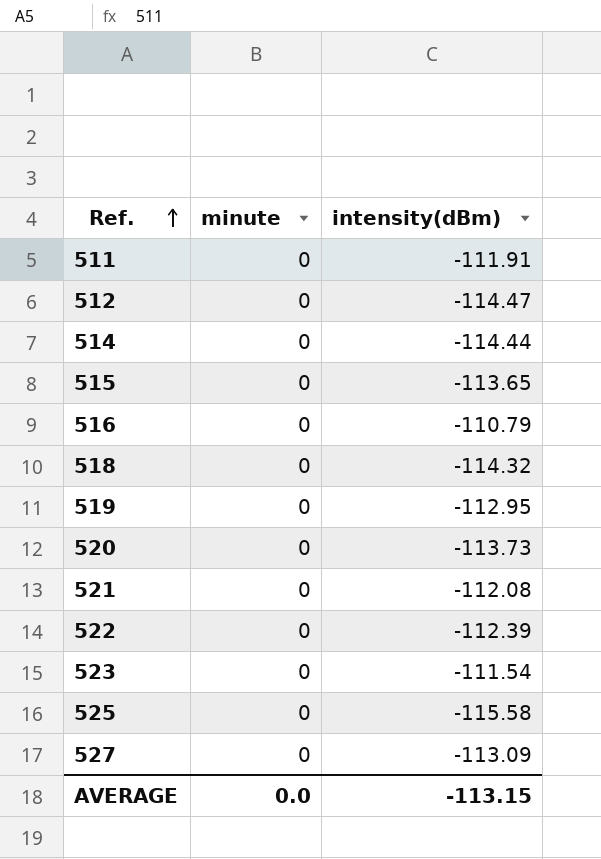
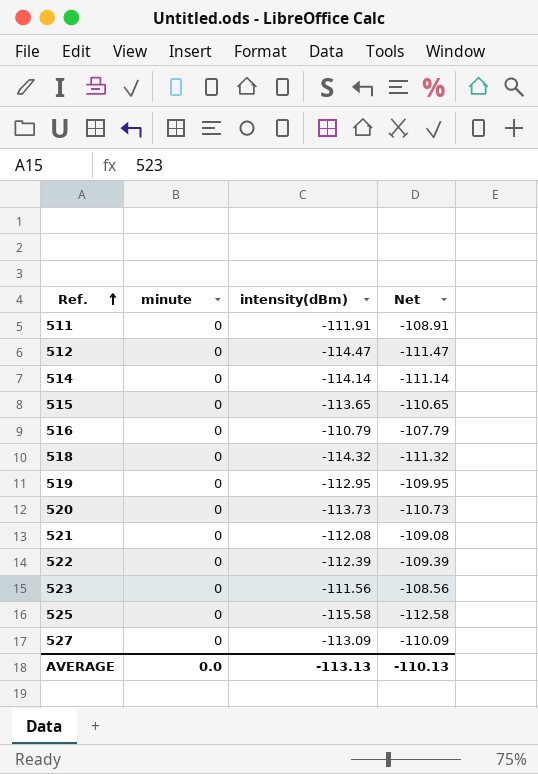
column Net | formula: none -> [intensity(dBm)] + 3
514 | intensity(dBm): -114.44 -> -114.14
523 | intensity(dBm): -111.54 -> -111.56
AVERAGE | intensity(dBm): -113.15 -> -113.13

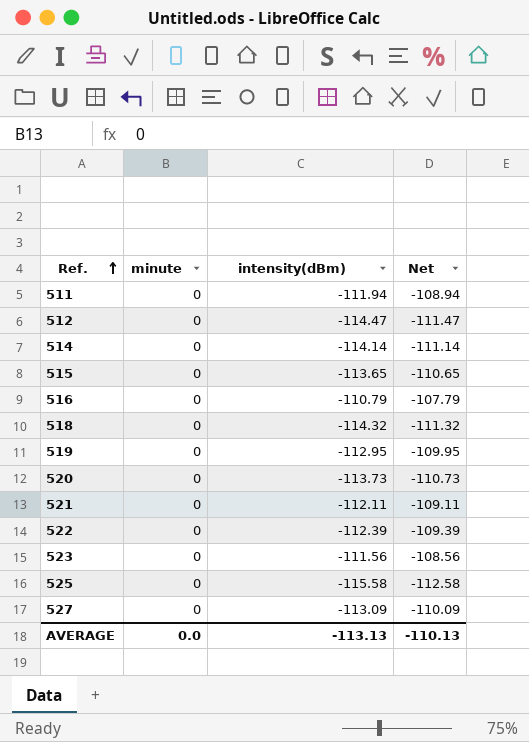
511 | intensity(dBm): -111.91 -> -111.94
511 | Net: -108.91 -> -108.94
521 | intensity(dBm): -112.08 -> -112.11
521 | Net: -109.08 -> -109.11

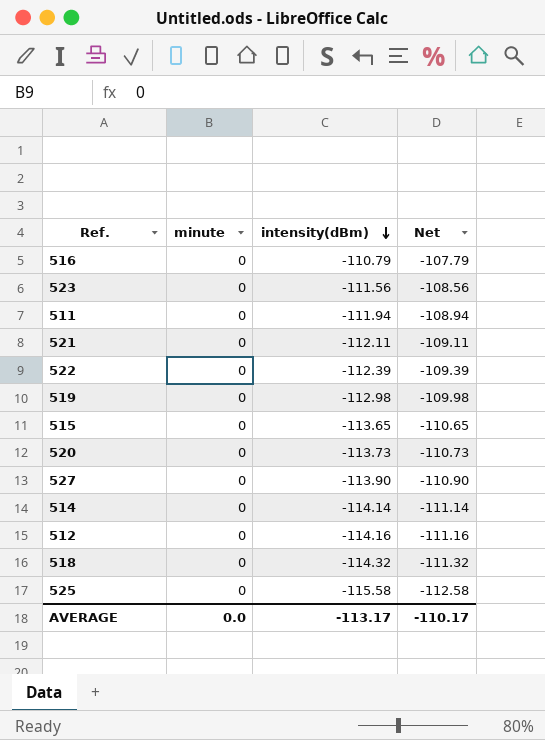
row order: Ref. ascending -> intensity(dBm) descending
519 | intensity(dBm): -112.95 -> -112.98
519 | Net: -109.95 -> -109.98
527 | intensity(dBm): -113.09 -> -113.90
527 | Net: -110.09 -> -110.90
512 | intensity(dBm): -114.47 -> -114.16
512 | Net: -111.47 -> -111.16
AVERAGE | intensity(dBm): -113.13 -> -113.17
AVERAGE | Net: -110.13 -> -110.17

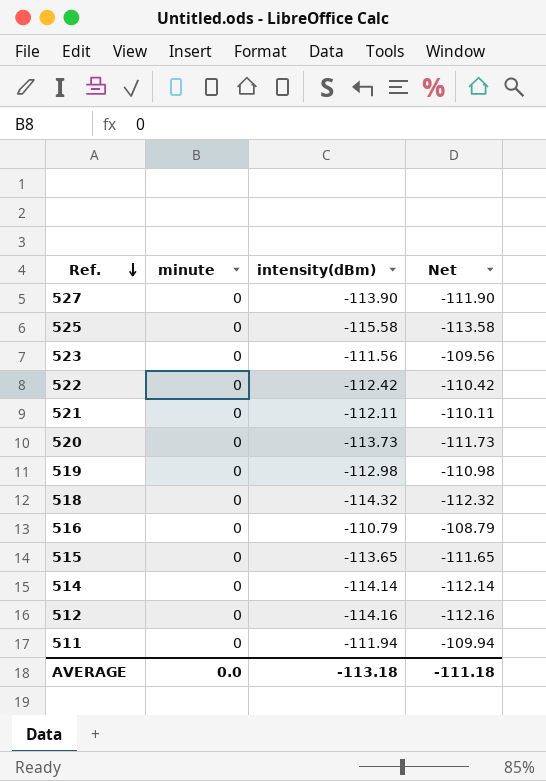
row order: intensity(dBm) descending -> Ref. descending
column Net | formula: [intensity(dBm)] + 3 -> [intensity(dBm)] + 2
522 | intensity(dBm): -112.39 -> -112.42
AVERAGE | intensity(dBm): -113.17 -> -113.18
AVERAGE | Net: -110.17 -> -111.18

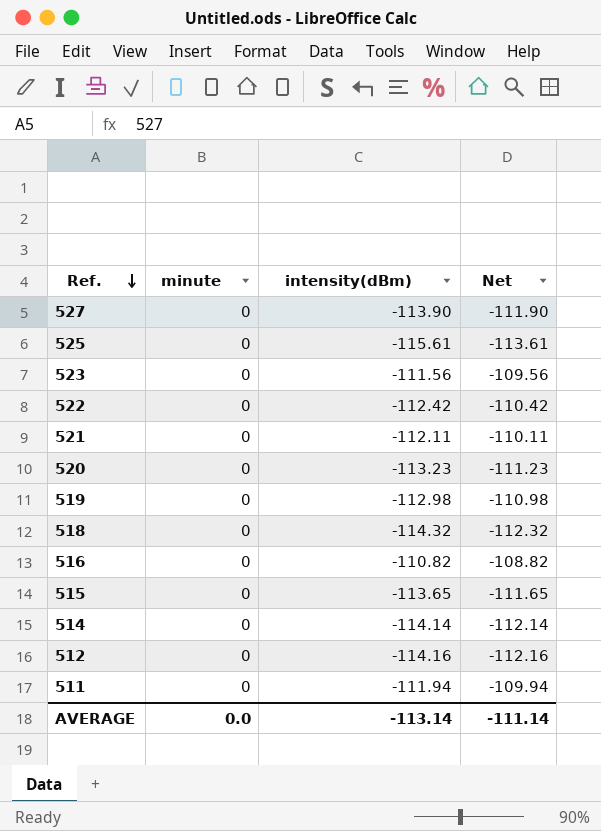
525 | intensity(dBm): -115.58 -> -115.61
525 | Net: -113.58 -> -113.61
520 | intensity(dBm): -113.73 -> -113.23
520 | Net: -111.73 -> -111.23
516 | intensity(dBm): -110.79 -> -110.82
516 | Net: -108.79 -> -108.82
AVERAGE | intensity(dBm): -113.18 -> -113.14
AVERAGE | Net: -111.18 -> -111.14

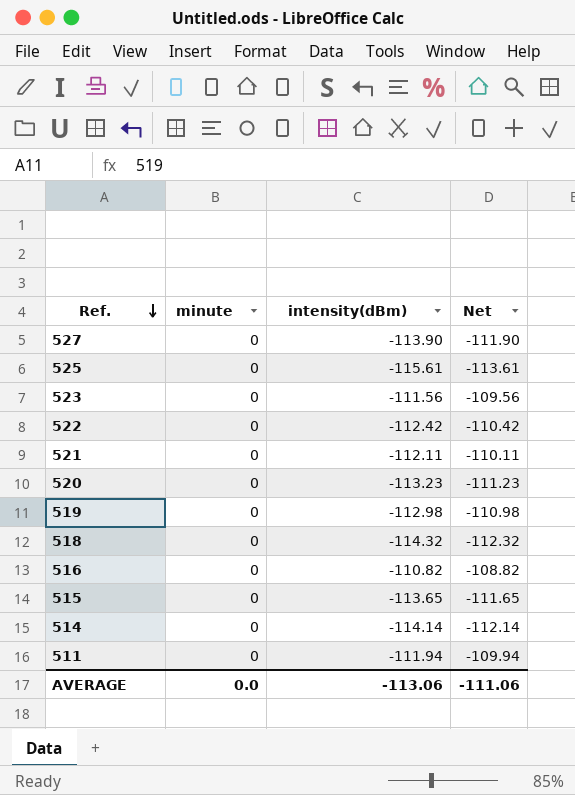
row 512: 0 | -114.16 | -112.16 -> none
AVERAGE | intensity(dBm): -113.14 -> -113.06
AVERAGE | Net: -111.14 -> -111.06

